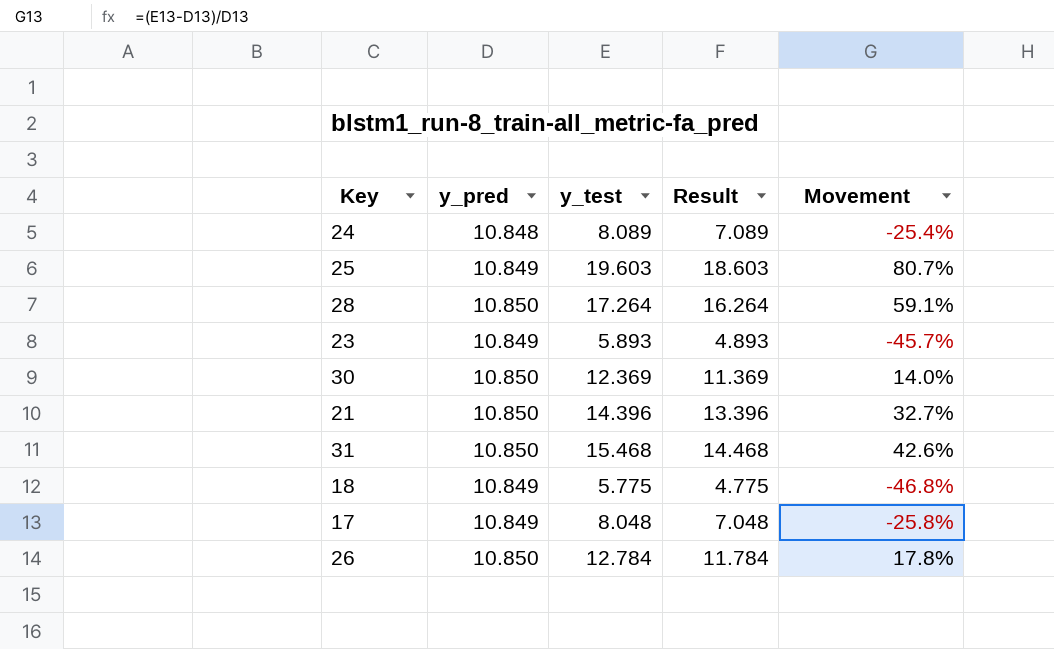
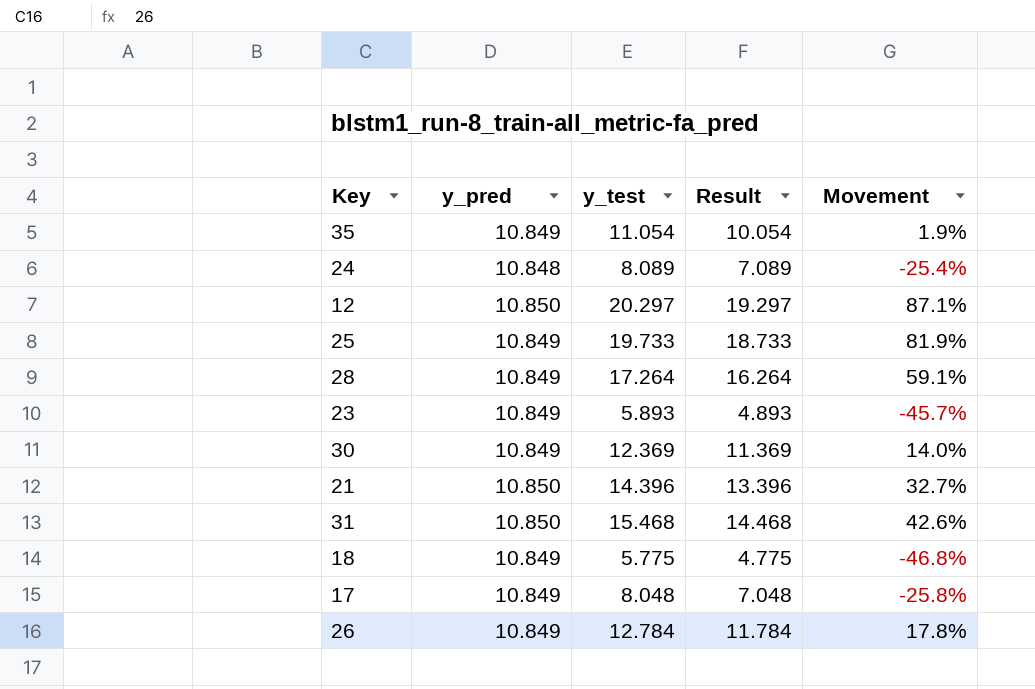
row 35: none -> 10.849 | 11.054 | 10.054 | 1.9%
row 12: none -> 10.850 | 20.297 | 19.297 | 87.1%
25 | y_test: 19.603 -> 19.733
25 | Result: 18.603 -> 18.733
25 | Movement: 80.7% -> 81.9%
28 | y_pred: 10.850 -> 10.849
30 | y_pred: 10.850 -> 10.849
26 | y_pred: 10.850 -> 10.849

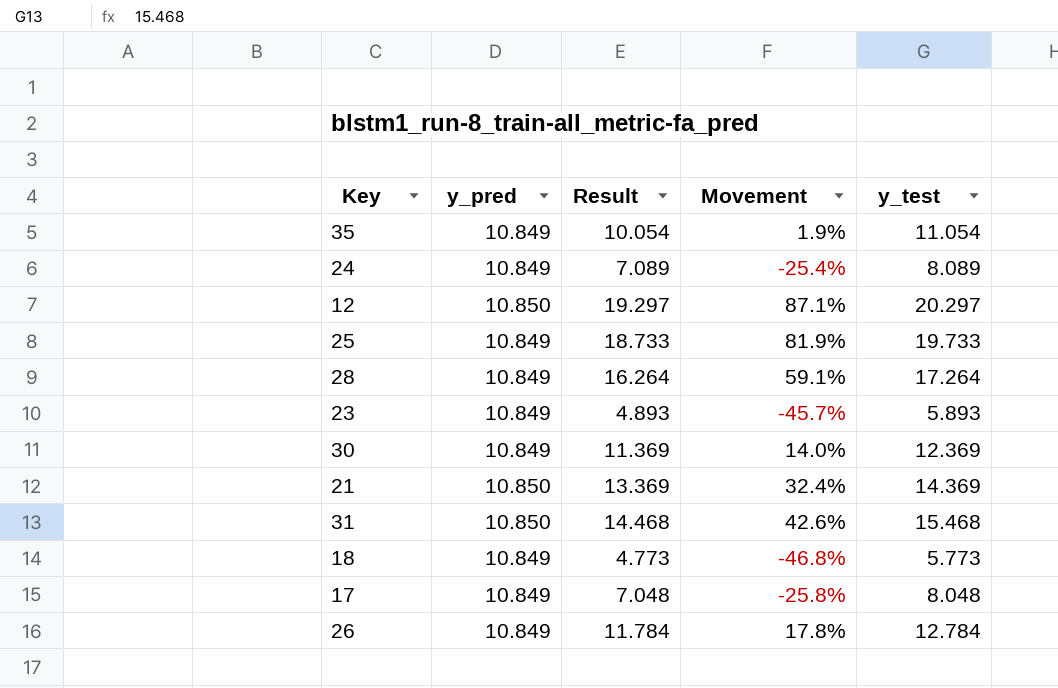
column y_test | position: 3 -> 5
24 | y_pred: 10.848 -> 10.849
21 | Result: 13.396 -> 13.369
21 | Movement: 32.7% -> 32.4%
21 | y_test: 14.396 -> 14.369
18 | Result: 4.775 -> 4.773
18 | y_test: 5.775 -> 5.773

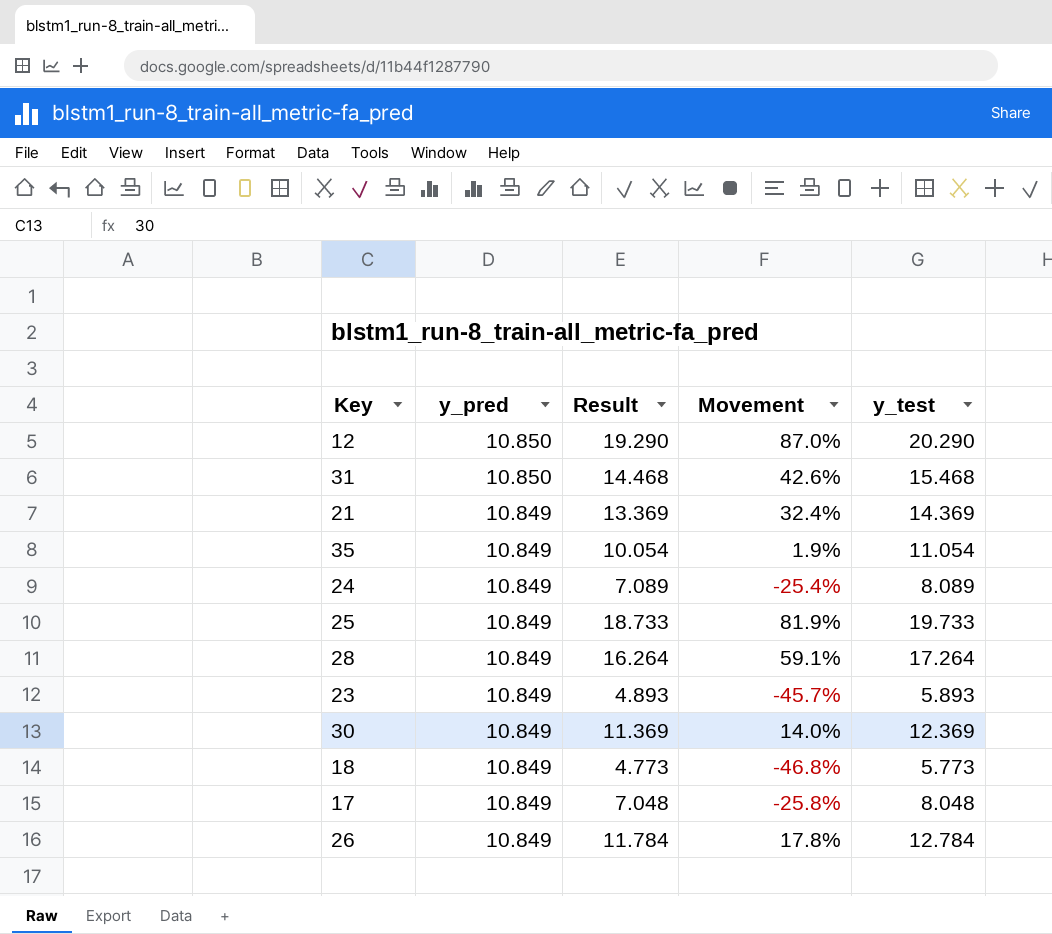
row order: none -> y_pred descending
12 | Result: 19.297 -> 19.290
12 | Movement: 87.1% -> 87.0%
12 | y_test: 20.297 -> 20.290
21 | y_pred: 10.850 -> 10.849

